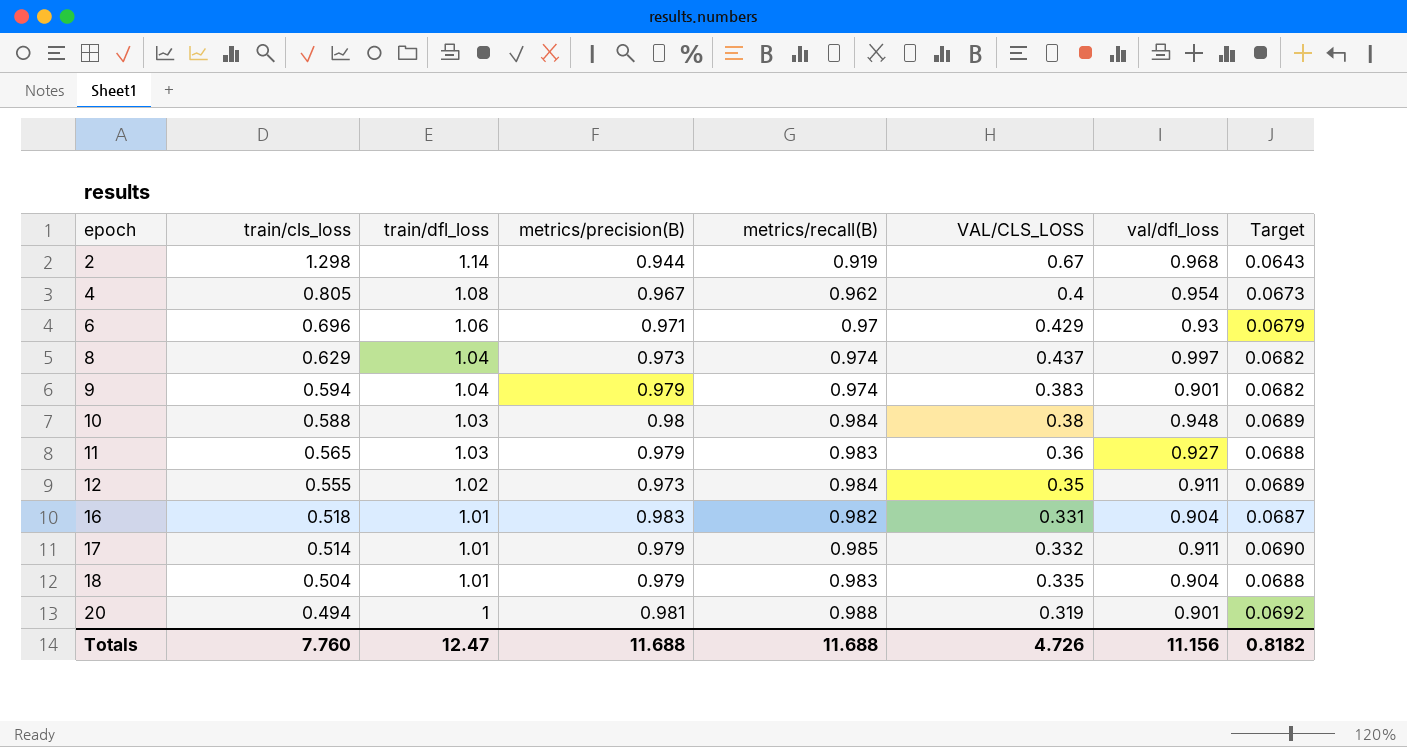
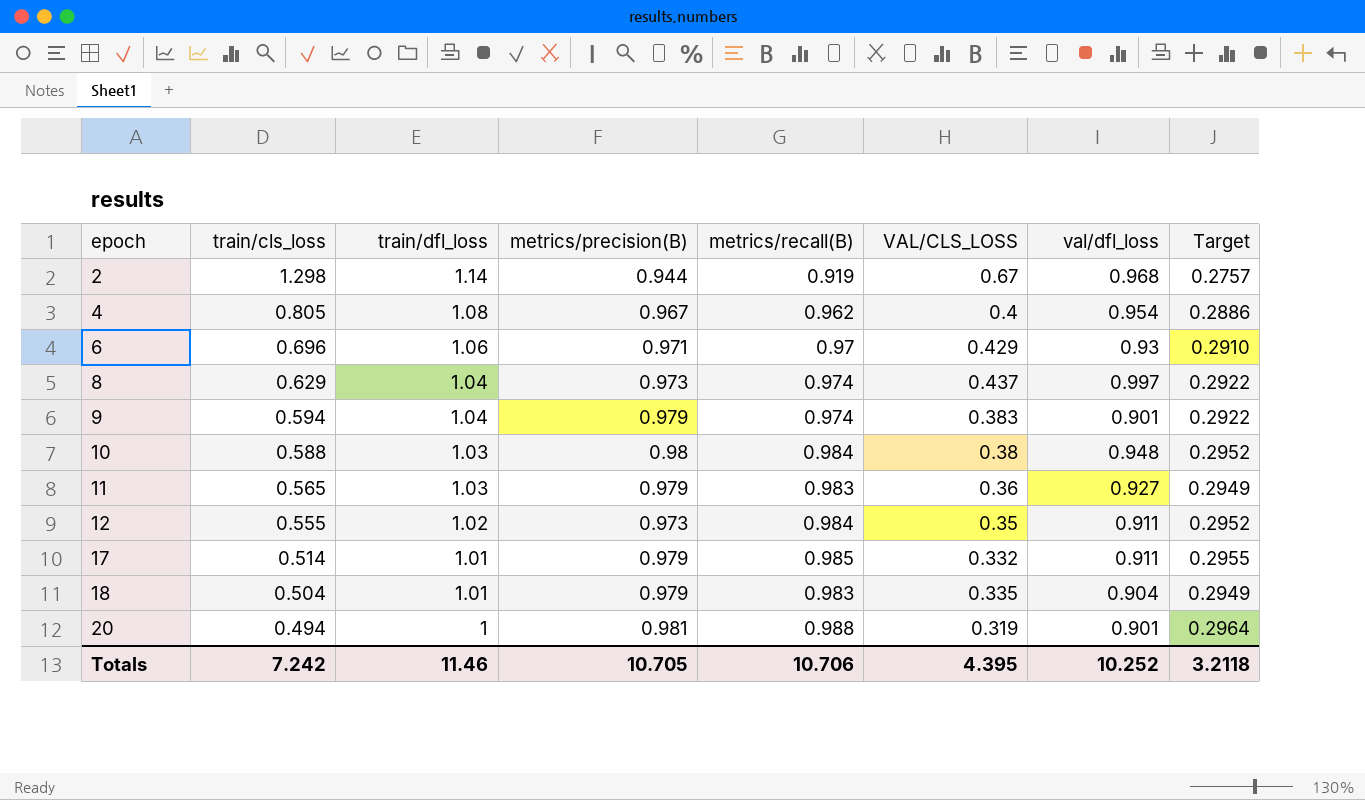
column Target | formula: [metrics/recall(B)] * 0.07 -> [metrics/recall(B)] * 0.3
row 16: 0.518 | 1.01 | 0.983 | 0.982 | 0.331 | 0.904 | 0.0687 -> none
Totals | train/cls_loss: 7.760 -> 7.242
Totals | train/dfl_loss: 12.47 -> 11.46
Totals | metrics/precision(B): 11.688 -> 10.705
Totals | metrics/recall(B): 11.688 -> 10.706
Totals | VAL/CLS_LOSS: 4.726 -> 4.395
Totals | val/dfl_loss: 11.156 -> 10.252
Totals | Target: 0.8182 -> 3.2118

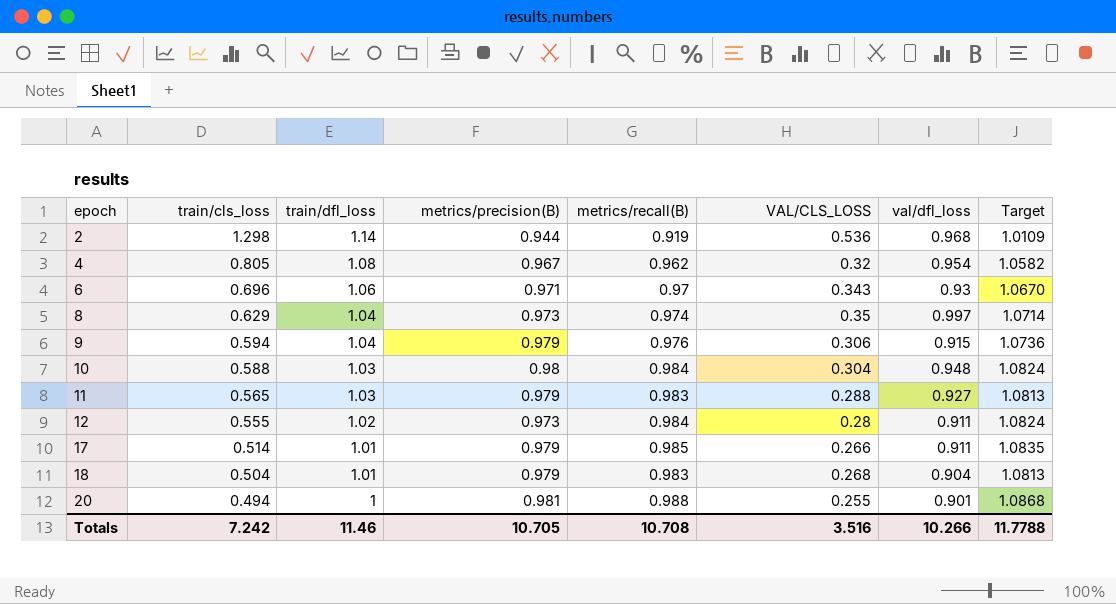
column Target | formula: [metrics/recall(B)] * 0.3 -> [metrics/recall(B)] * 1.1
2 | VAL/CLS_LOSS: 0.67 -> 0.536
4 | VAL/CLS_LOSS: 0.4 -> 0.32
6 | VAL/CLS_LOSS: 0.429 -> 0.343
8 | VAL/CLS_LOSS: 0.437 -> 0.35
9 | metrics/recall(B): 0.974 -> 0.976
9 | VAL/CLS_LOSS: 0.383 -> 0.306
9 | val/dfl_loss: 0.901 -> 0.915
10 | VAL/CLS_LOSS: 0.38 -> 0.304
11 | VAL/CLS_LOSS: 0.36 -> 0.288
12 | VAL/CLS_LOSS: 0.35 -> 0.28
17 | VAL/CLS_LOSS: 0.332 -> 0.266
18 | VAL/CLS_LOSS: 0.335 -> 0.268
20 | VAL/CLS_LOSS: 0.319 -> 0.255
Totals | metrics/recall(B): 10.706 -> 10.708
Totals | VAL/CLS_LOSS: 4.395 -> 3.516
Totals | val/dfl_loss: 10.252 -> 10.266
Totals | Target: 3.2118 -> 11.7788

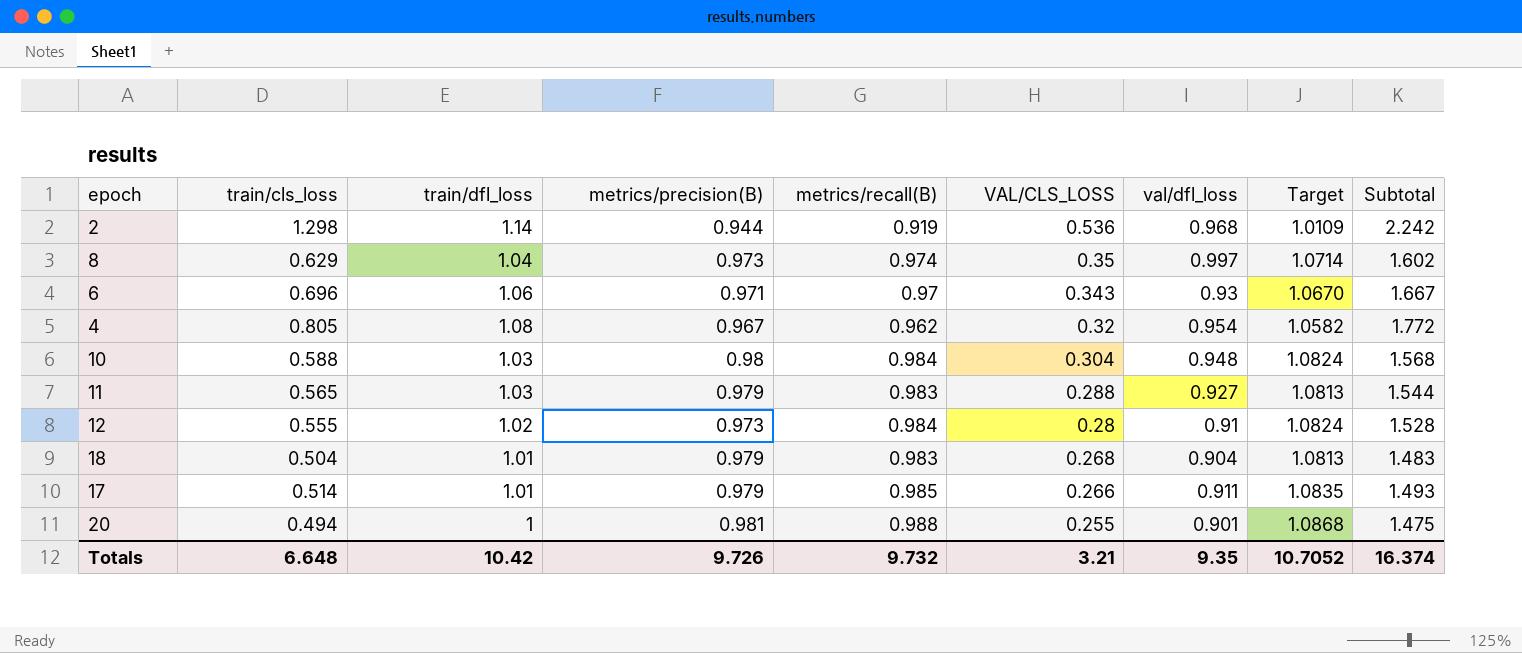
row order: epoch ascending -> VAL/CLS_LOSS descending
column Subtotal | formula: none -> [train/cls_loss] + [metrics/precision(B)]
row 9: 0.594 | 1.04 | 0.979 | 0.976 | 0.306 | 0.915 | 1.0736 -> none
12 | val/dfl_loss: 0.911 -> 0.91
Totals | train/cls_loss: 7.242 -> 6.648
Totals | train/dfl_loss: 11.46 -> 10.42
Totals | metrics/precision(B): 10.705 -> 9.726
Totals | metrics/recall(B): 10.708 -> 9.732
Totals | VAL/CLS_LOSS: 3.516 -> 3.21
Totals | val/dfl_loss: 10.266 -> 9.35
Totals | Target: 11.7788 -> 10.7052

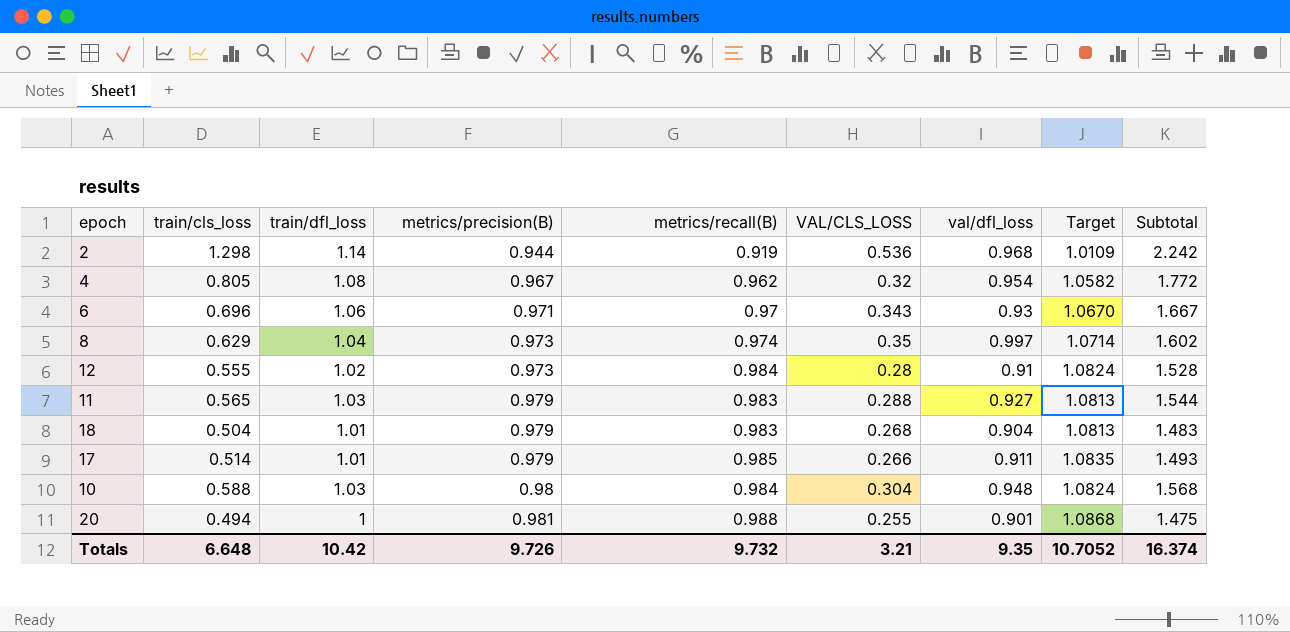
row order: VAL/CLS_LOSS descending -> metrics/precision(B) ascending

